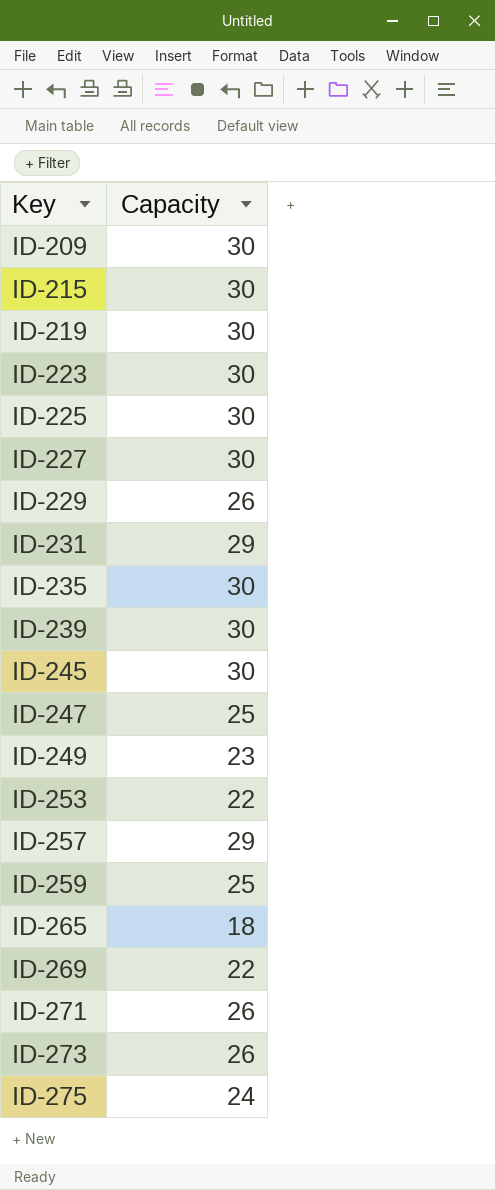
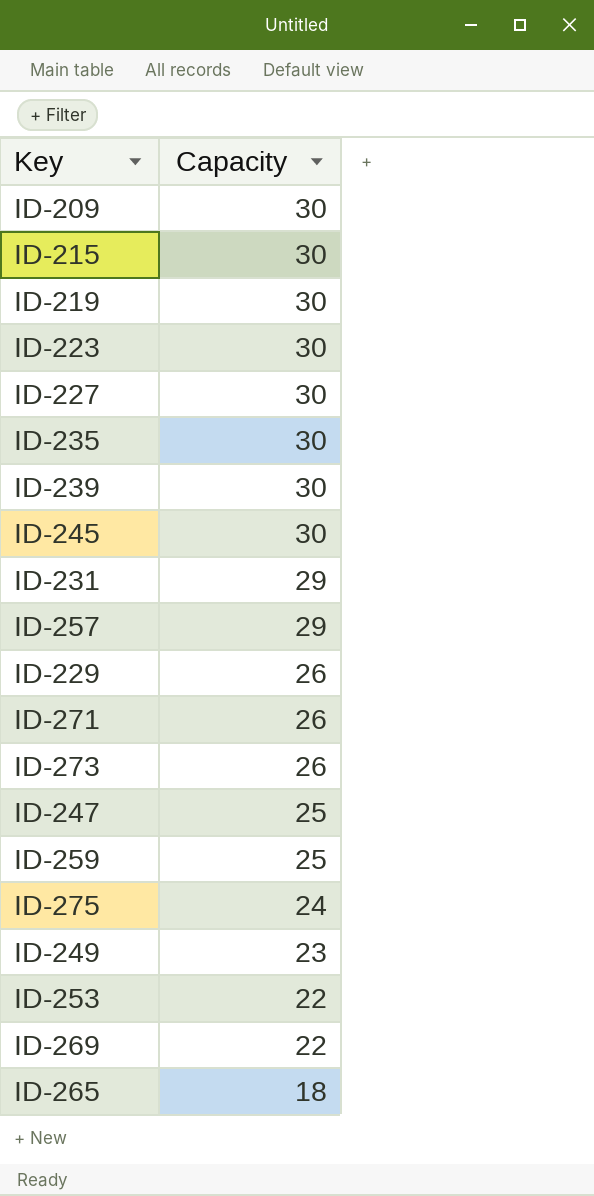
row order: Key ascending -> Capacity descending
row ID-225: 30 -> none

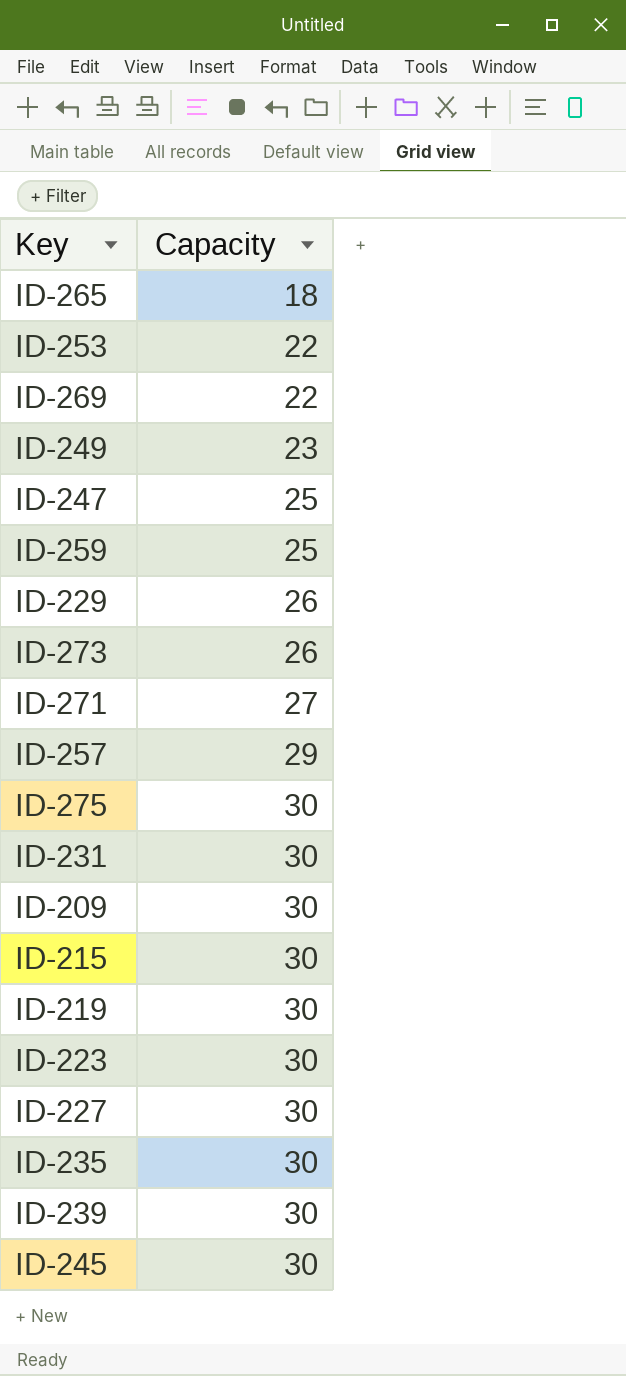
row order: Capacity descending -> Capacity ascending
ID-271 | Capacity: 26 -> 27
ID-275 | Capacity: 24 -> 30
ID-231 | Capacity: 29 -> 30

